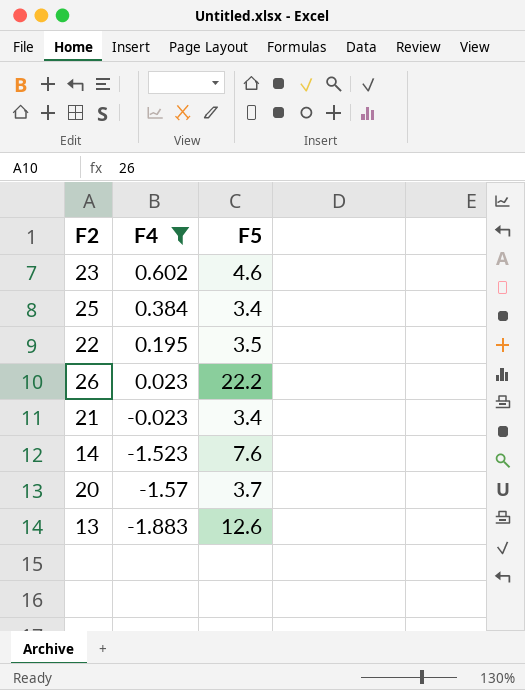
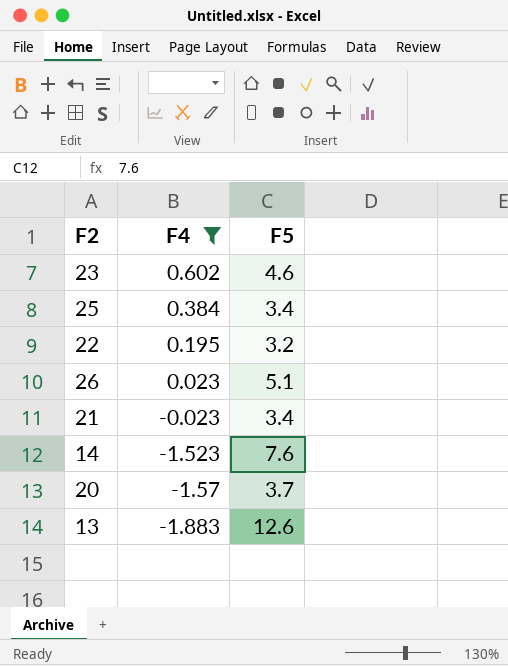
22 | F5: 3.5 -> 3.2
26 | F5: 22.2 -> 5.1

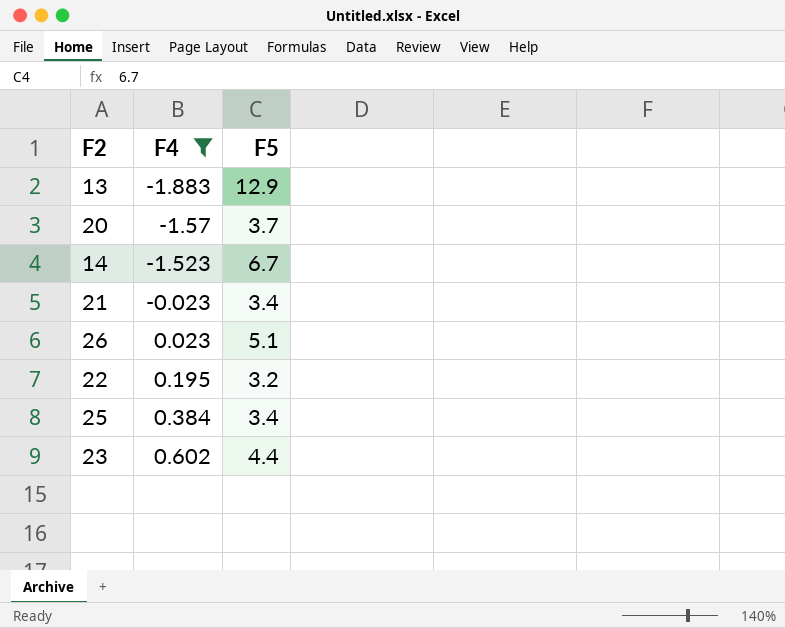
row order: F4 descending -> F4 ascending
13 | F5: 12.6 -> 12.9
14 | F5: 7.6 -> 6.7
23 | F5: 4.6 -> 4.4

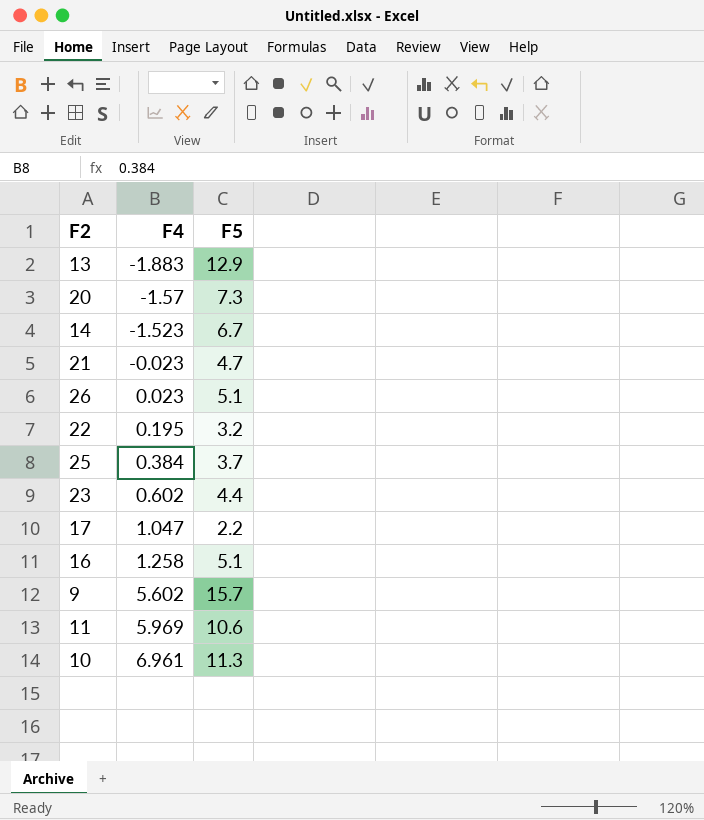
filter: F4 <= 0.602 -> none
20 | F5: 3.7 -> 7.3
21 | F5: 3.4 -> 4.7
25 | F5: 3.4 -> 3.7

